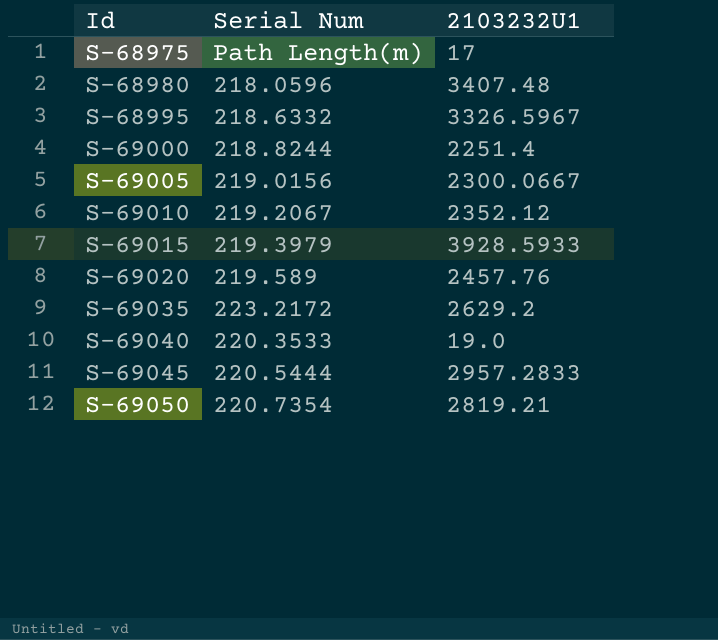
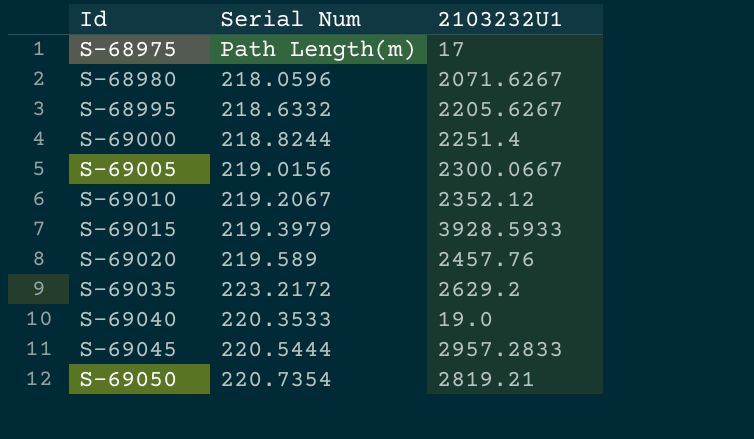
S-68980 | 2103232U1: 3407.48 -> 2071.6267
S-68995 | 2103232U1: 3326.5967 -> 2205.6267

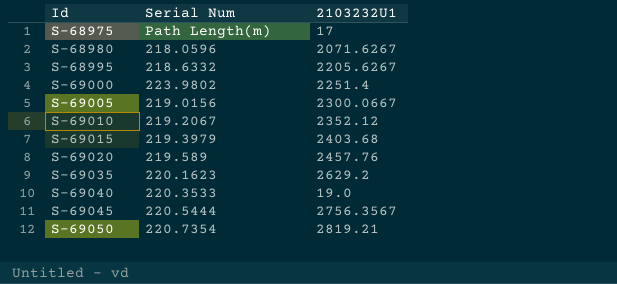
S-69000 | Serial Num: 218.8244 -> 223.9802
S-69015 | 2103232U1: 3928.5933 -> 2403.68
S-69035 | Serial Num: 223.2172 -> 220.1623
S-69045 | 2103232U1: 2957.2833 -> 2756.3567

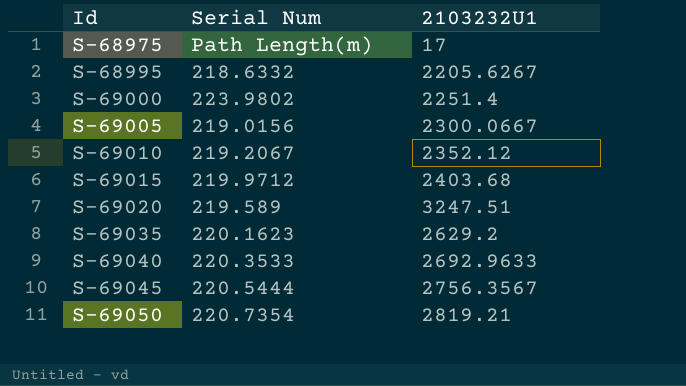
row S-68980: 218.0596 | 2071.6267 -> none
S-69015 | Serial Num: 219.3979 -> 219.9712
S-69020 | 2103232U1: 2457.76 -> 3247.51
S-69040 | 2103232U1: 19.0 -> 2692.9633

